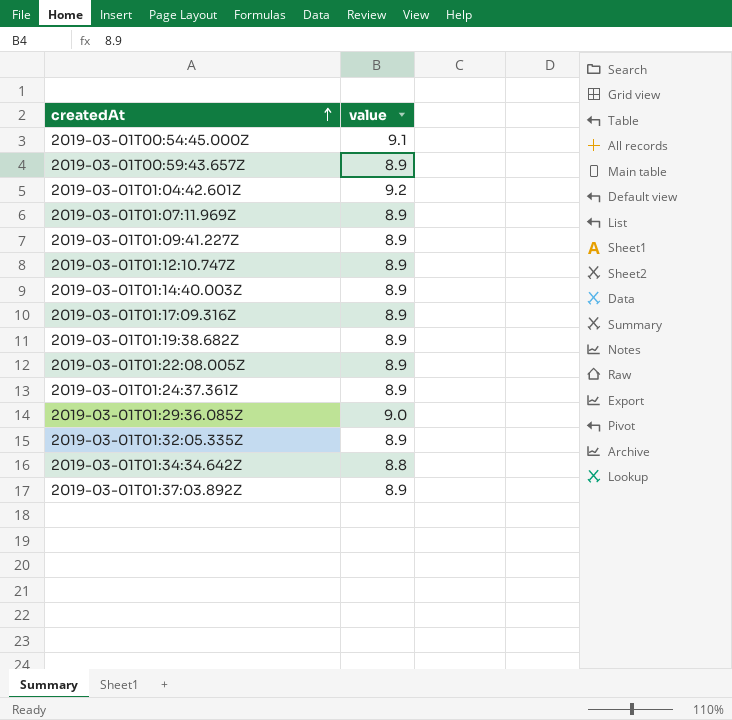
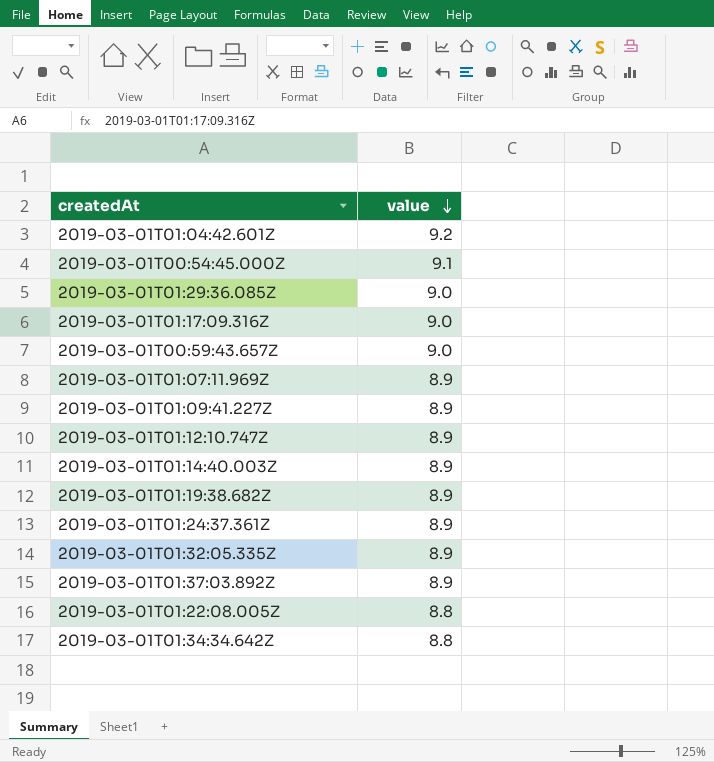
row order: createdAt ascending -> value descending
2019-03-01T01:17:09.316Z | value: 8.9 -> 9.0
2019-03-01T00:59:43.657Z | value: 8.9 -> 9.0
2019-03-01T01:22:08.005Z | value: 8.9 -> 8.8

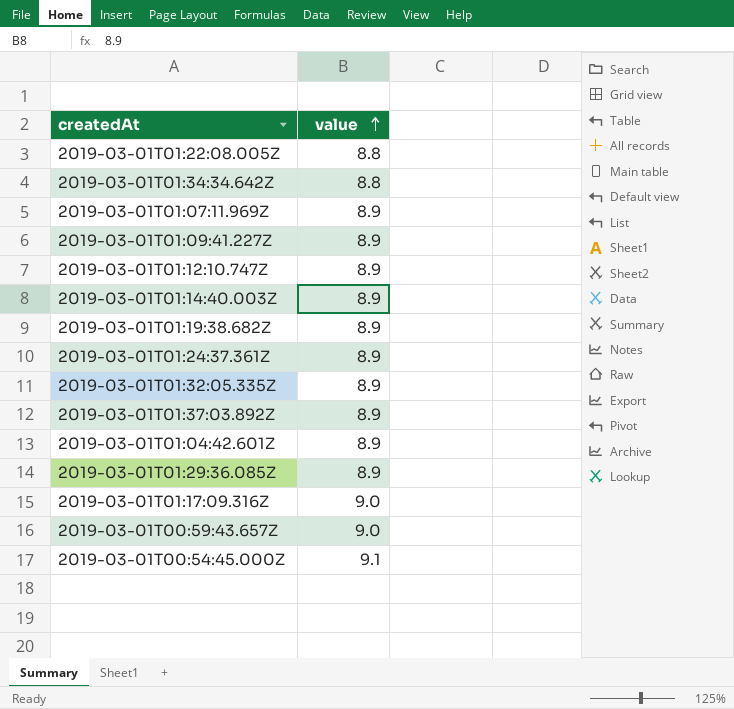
row order: value descending -> value ascending
2019-03-01T01:04:42.601Z | value: 9.2 -> 8.9
2019-03-01T01:29:36.085Z | value: 9.0 -> 8.9

